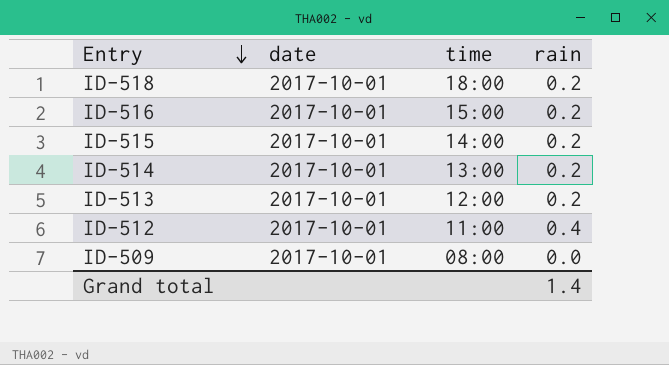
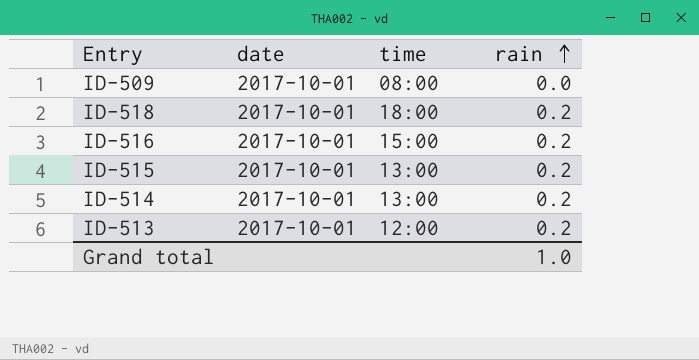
row order: Entry descending -> rain ascending
row ID-512: 2017-10-01 | 11:00 | 0.4 -> none
ID-515 | time: 14:00 -> 13:00
Grand total | rain: 1.4 -> 1.0

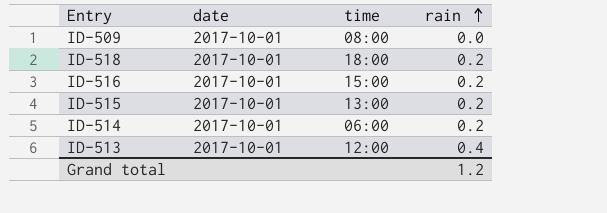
ID-514 | time: 13:00 -> 06:00
ID-513 | rain: 0.2 -> 0.4
Grand total | rain: 1.0 -> 1.2

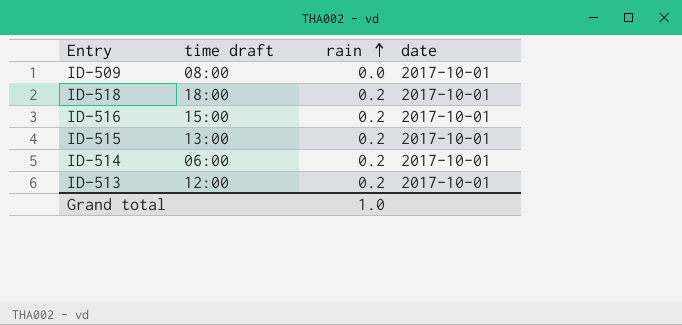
column name: time -> time draft
column date | position: 2 -> 4
ID-513 | rain: 0.4 -> 0.2
Grand total | rain: 1.2 -> 1.0

